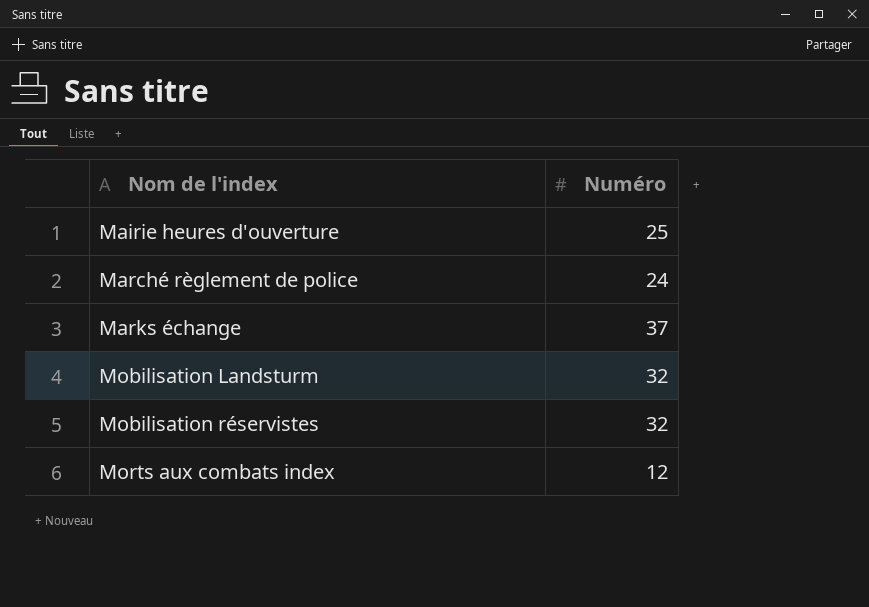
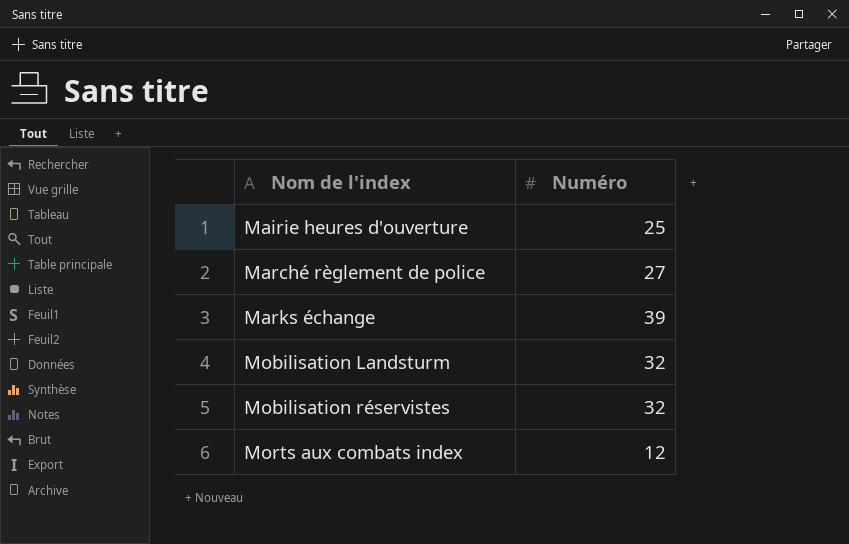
Marché règlement de police | Numéro: 24 -> 27
Marks échange | Numéro: 37 -> 39

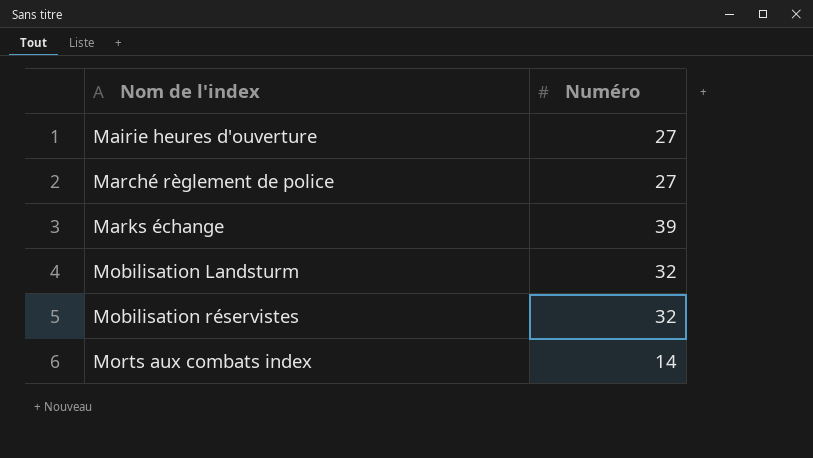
Mairie heures d'ouverture | Numéro: 25 -> 27
Morts aux combats index | Numéro: 12 -> 14

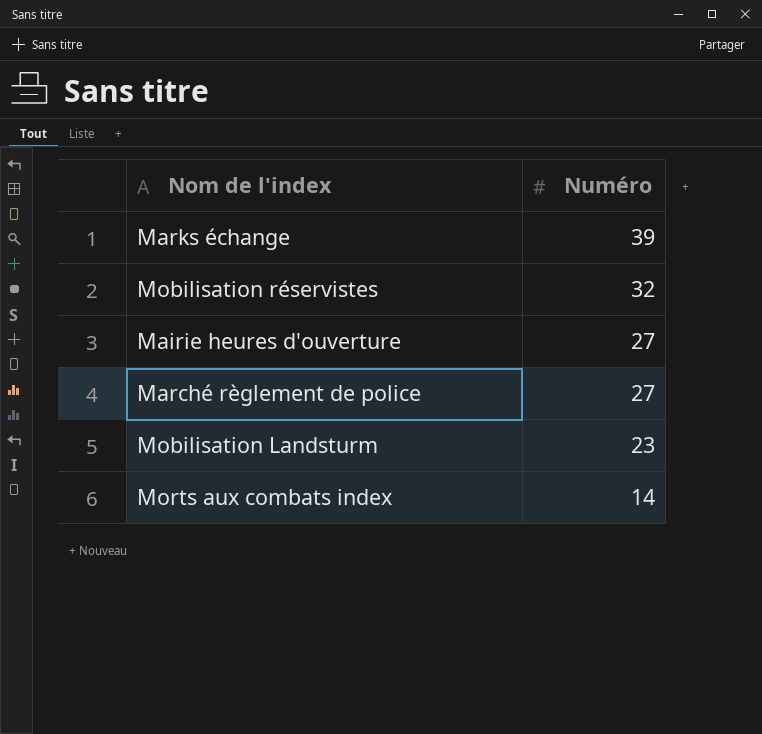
row order: Nom de l'index ascending -> Numéro descending
Mobilisation Landsturm | Numéro: 32 -> 23

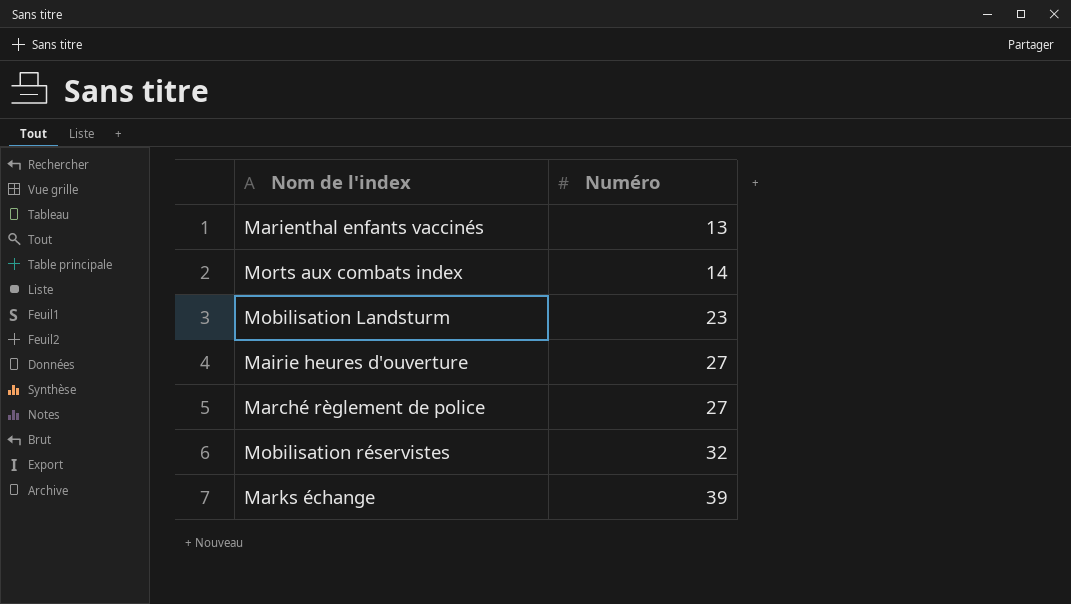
row order: Numéro descending -> Numéro ascending
row Marienthal enfants vaccinés: none -> 13

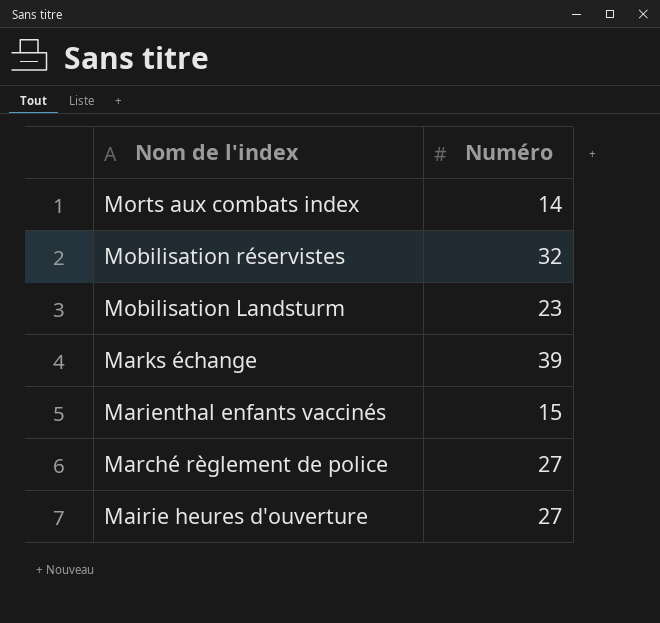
row order: Numéro ascending -> Nom de l'index descending
Marienthal enfants vaccinés | Numéro: 13 -> 15

